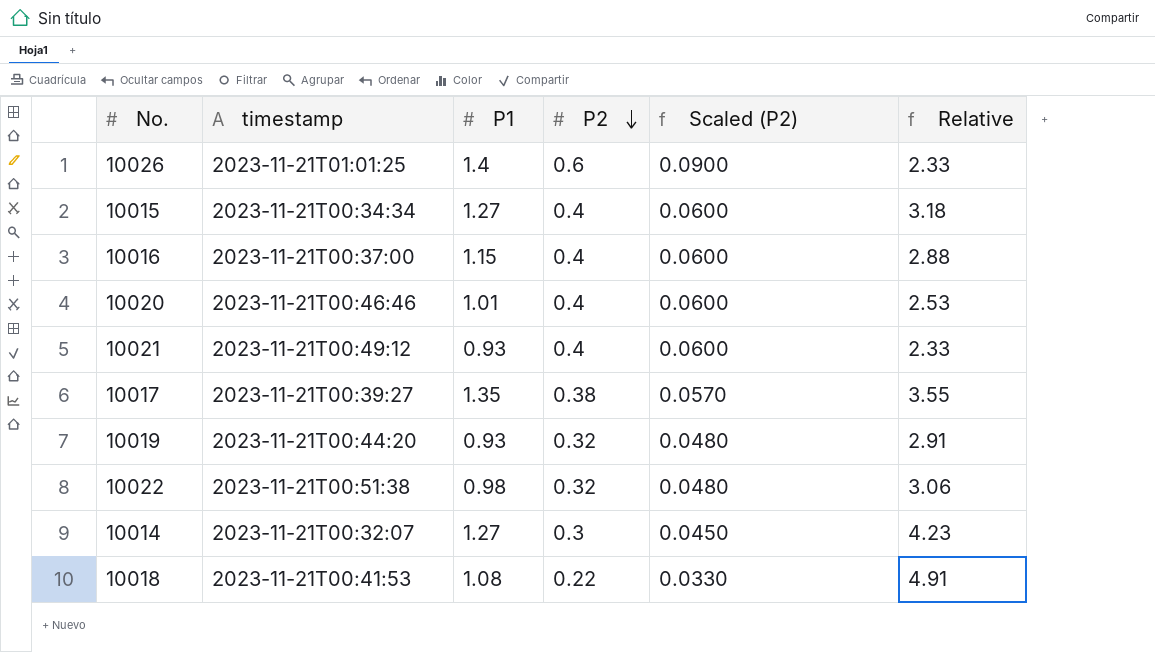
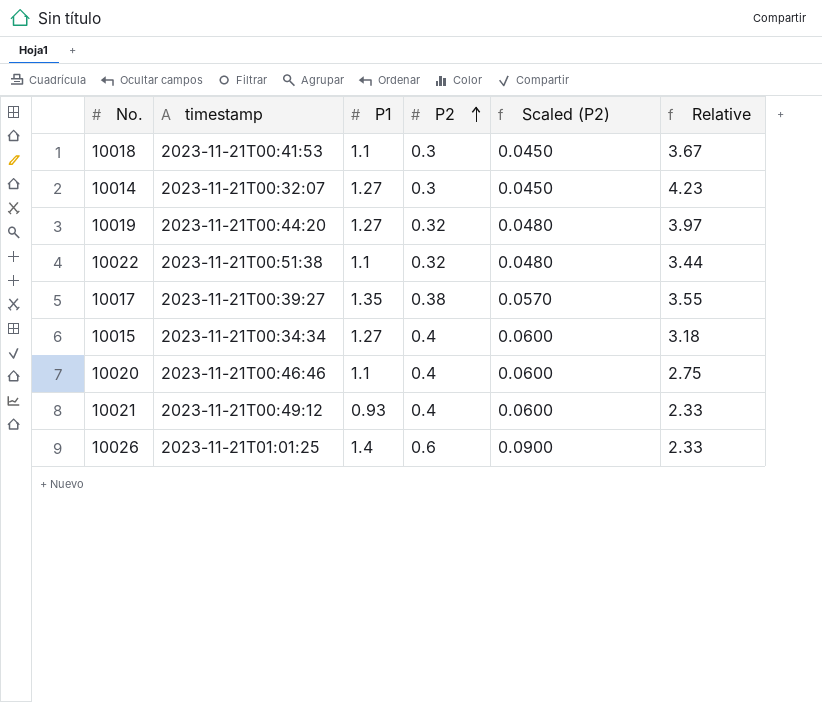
row order: P2 descending -> P2 ascending
row 10016: 2023-11-21T00:37:00 | 1.15 | 0.4 | 0.0600 | 2.88 -> none
10018 | P1: 1.08 -> 1.1
10018 | P2: 0.22 -> 0.3
10018 | Scaled (P2): 0.0330 -> 0.0450
10018 | Relative: 4.91 -> 3.67
10019 | P1: 0.93 -> 1.27
10019 | Relative: 2.91 -> 3.97
10022 | P1: 0.98 -> 1.1
10022 | Relative: 3.06 -> 3.44
10020 | P1: 1.01 -> 1.1
10020 | Relative: 2.53 -> 2.75

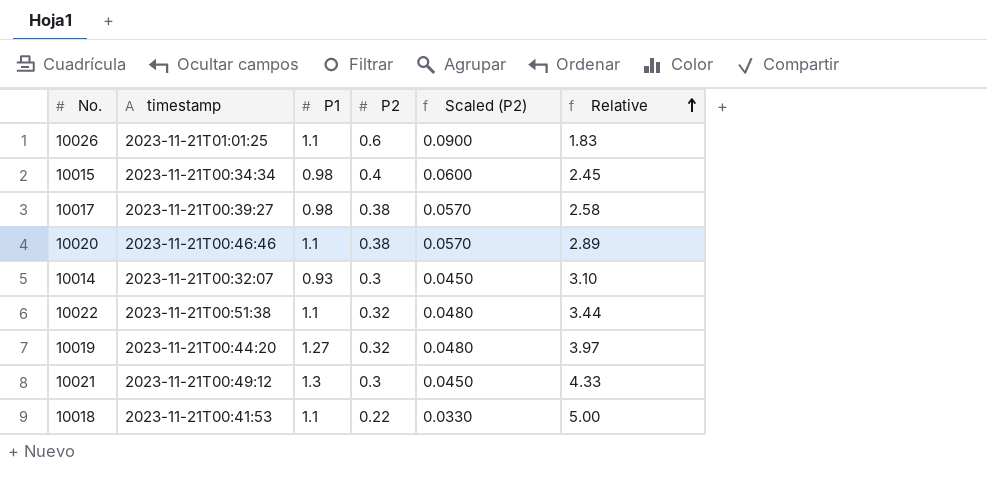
row order: P2 ascending -> Relative ascending
10026 | P1: 1.4 -> 1.1
10026 | Relative: 2.33 -> 1.83
10015 | P1: 1.27 -> 0.98
10015 | Relative: 3.18 -> 2.45
10017 | P1: 1.35 -> 0.98
10017 | Relative: 3.55 -> 2.58
10020 | P2: 0.4 -> 0.38
10020 | Scaled (P2): 0.0600 -> 0.0570
10020 | Relative: 2.75 -> 2.89
10014 | P1: 1.27 -> 0.93
10014 | Relative: 4.23 -> 3.10
10021 | P1: 0.93 -> 1.3
10021 | P2: 0.4 -> 0.3
10021 | Scaled (P2): 0.0600 -> 0.0450
10021 | Relative: 2.33 -> 4.33
10018 | P2: 0.3 -> 0.22
10018 | Scaled (P2): 0.0450 -> 0.0330
10018 | Relative: 3.67 -> 5.00

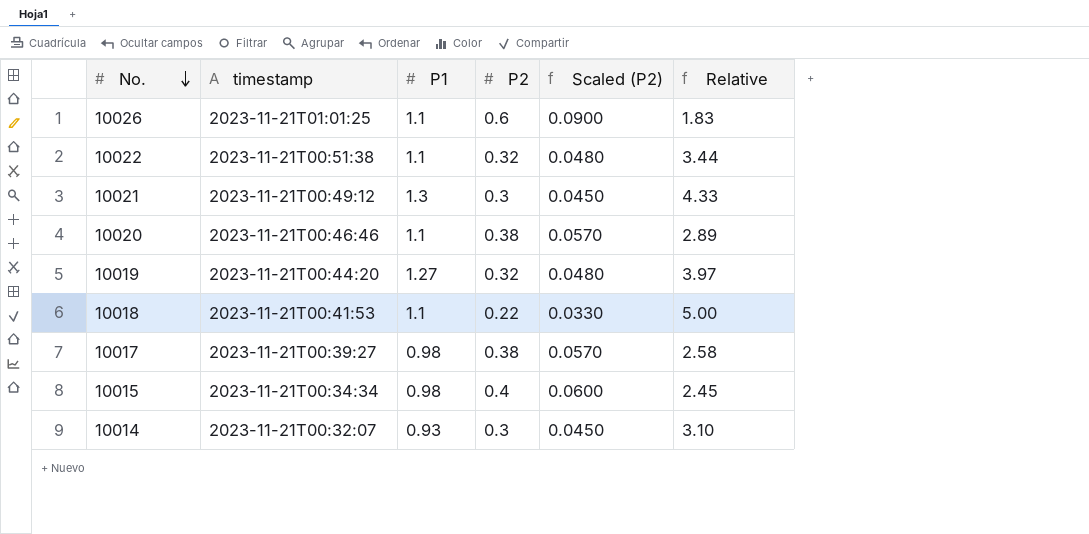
row order: Relative ascending -> No. descending

